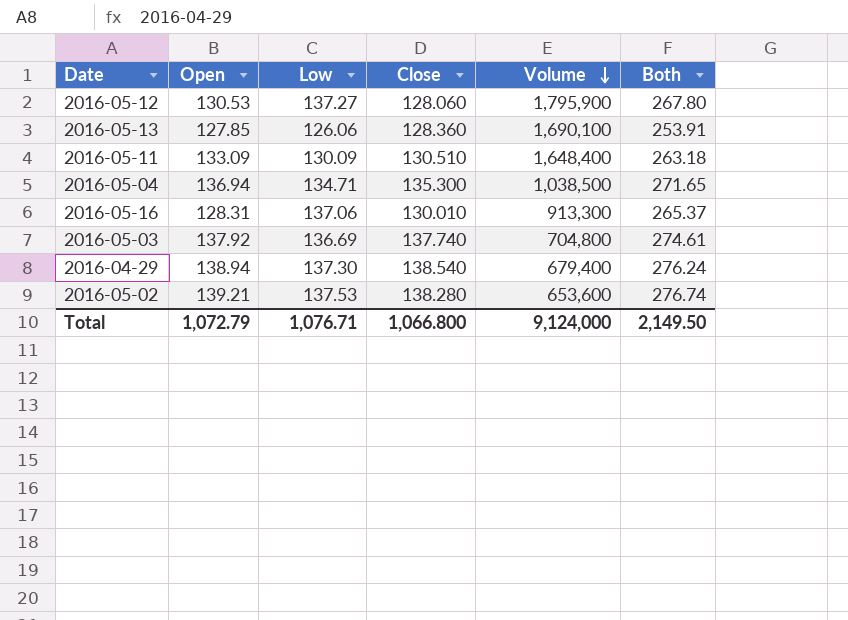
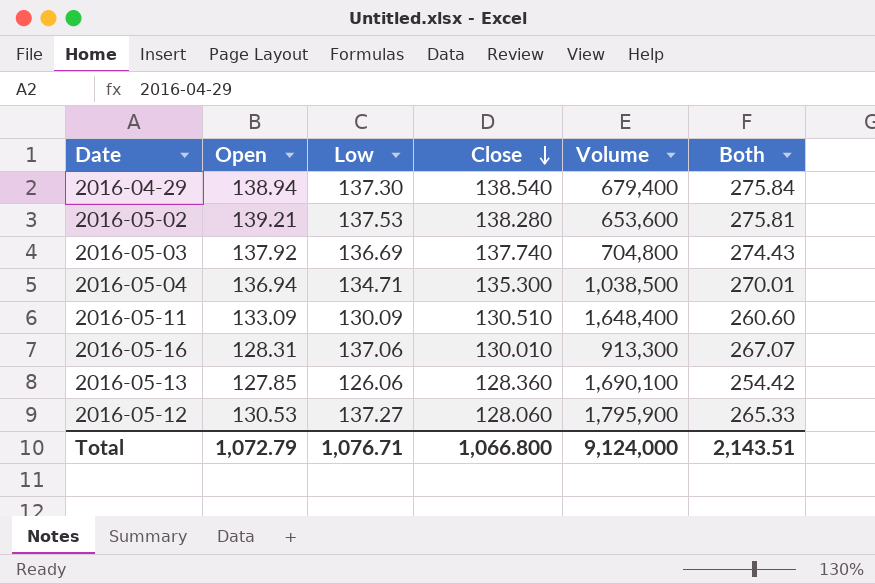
row order: Volume descending -> Close descending
column Both | formula: [Open] + [Low] -> [Low] + [Close]
Total | Both: 2,149.50 -> 2,143.51

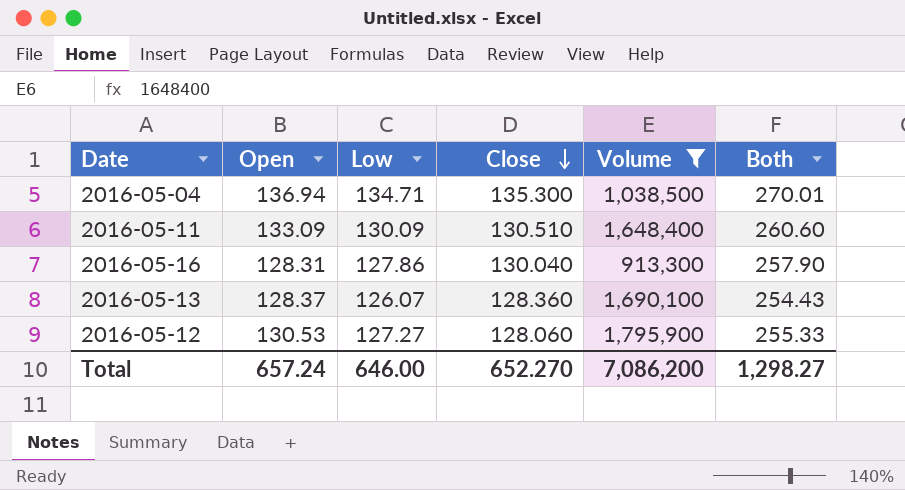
filter: none -> Volume >= 913,300
2016-05-16 | Low: 137.06 -> 127.86
2016-05-16 | Close: 130.010 -> 130.040
2016-05-16 | Both: 267.07 -> 257.90
2016-05-13 | Open: 127.85 -> 128.37
2016-05-13 | Low: 126.06 -> 126.07
2016-05-13 | Both: 254.42 -> 254.43
2016-05-12 | Low: 137.27 -> 127.27
2016-05-12 | Both: 265.33 -> 255.33
Total | Open: 1,072.79 -> 657.24
Total | Low: 1,076.71 -> 646.00
Total | Close: 1,066.800 -> 652.270
Total | Volume: 9,124,000 -> 7,086,200
Total | Both: 2,143.51 -> 1,298.27

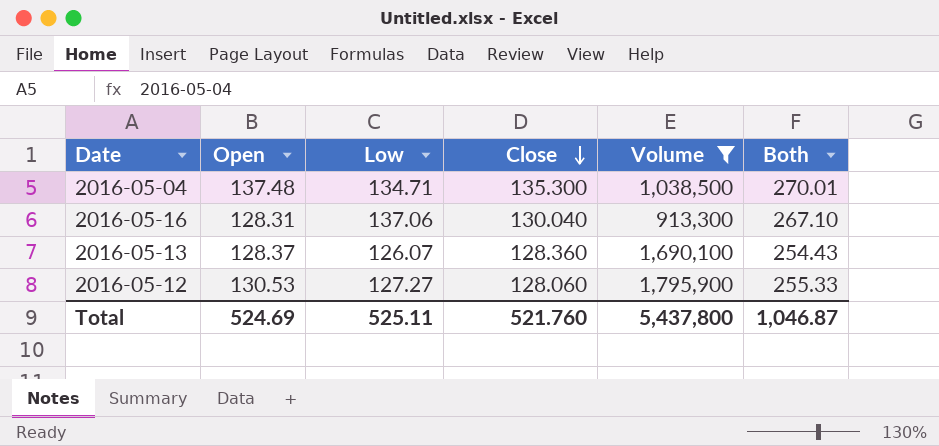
row 2016-05-11: 133.09 | 130.09 | 130.510 | 1,648,400 | 260.60 -> none
2016-05-04 | Open: 136.94 -> 137.48
2016-05-16 | Low: 127.86 -> 137.06
2016-05-16 | Both: 257.90 -> 267.10
Total | Open: 657.24 -> 524.69
Total | Low: 646.00 -> 525.11
Total | Close: 652.270 -> 521.760
Total | Volume: 7,086,200 -> 5,437,800
Total | Both: 1,298.27 -> 1,046.87

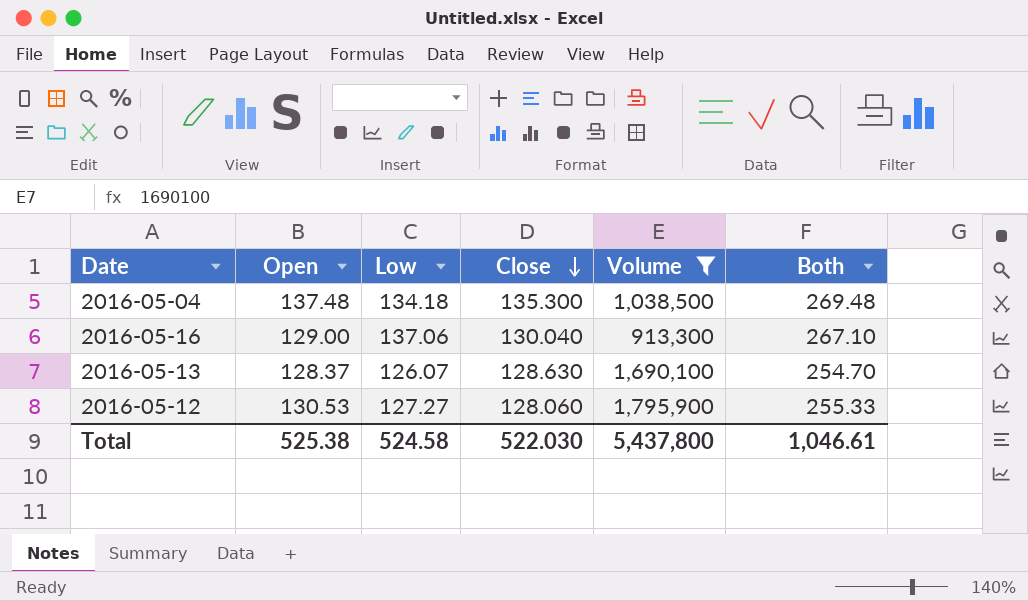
2016-05-04 | Low: 134.71 -> 134.18
2016-05-04 | Both: 270.01 -> 269.48
2016-05-16 | Open: 128.31 -> 129.00
2016-05-13 | Close: 128.360 -> 128.630
2016-05-13 | Both: 254.43 -> 254.70
Total | Open: 524.69 -> 525.38
Total | Low: 525.11 -> 524.58
Total | Close: 521.760 -> 522.030
Total | Both: 1,046.87 -> 1,046.61

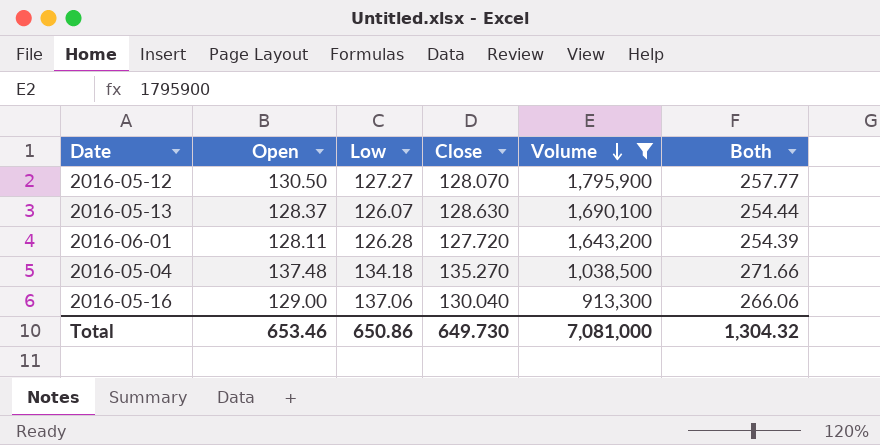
row order: Close descending -> Volume descending
column Both | formula: [Low] + [Close] -> [Open] + [Low]
2016-05-12 | Open: 130.53 -> 130.50
2016-05-12 | Close: 128.060 -> 128.070
row 2016-06-01: none -> 128.11 | 126.28 | 127.720 | 1,643,200 | 254.39
2016-05-04 | Close: 135.300 -> 135.270
Total | Open: 525.38 -> 653.46
Total | Low: 524.58 -> 650.86
Total | Close: 522.030 -> 649.730
Total | Volume: 5,437,800 -> 7,081,000
Total | Both: 1,046.61 -> 1,304.32

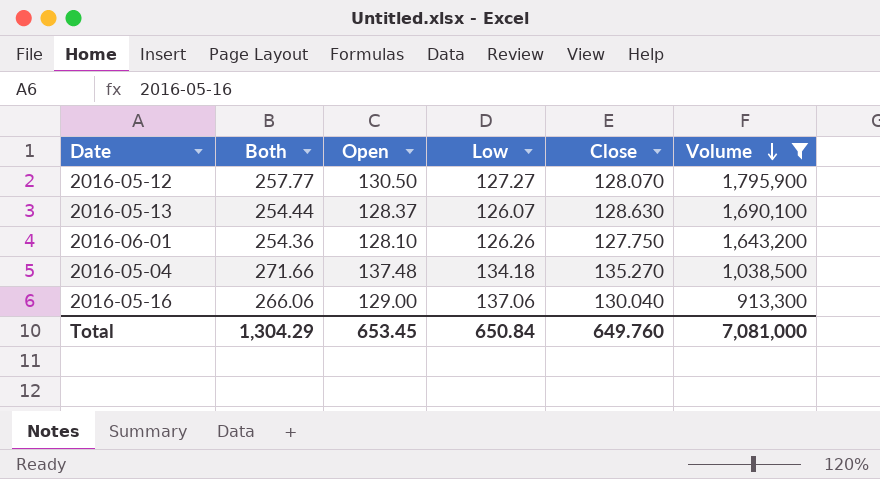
column Both | position: 6 -> 2
2016-06-01 | Both: 254.39 -> 254.36
2016-06-01 | Open: 128.11 -> 128.10
2016-06-01 | Low: 126.28 -> 126.26
2016-06-01 | Close: 127.720 -> 127.750
Total | Both: 1,304.32 -> 1,304.29
Total | Open: 653.46 -> 653.45
Total | Low: 650.86 -> 650.84
Total | Close: 649.730 -> 649.760

